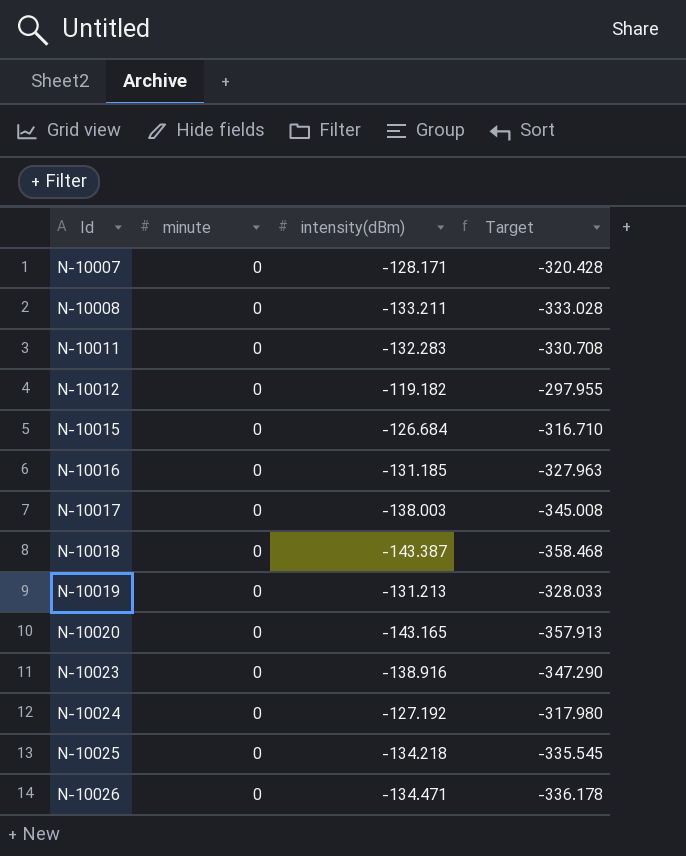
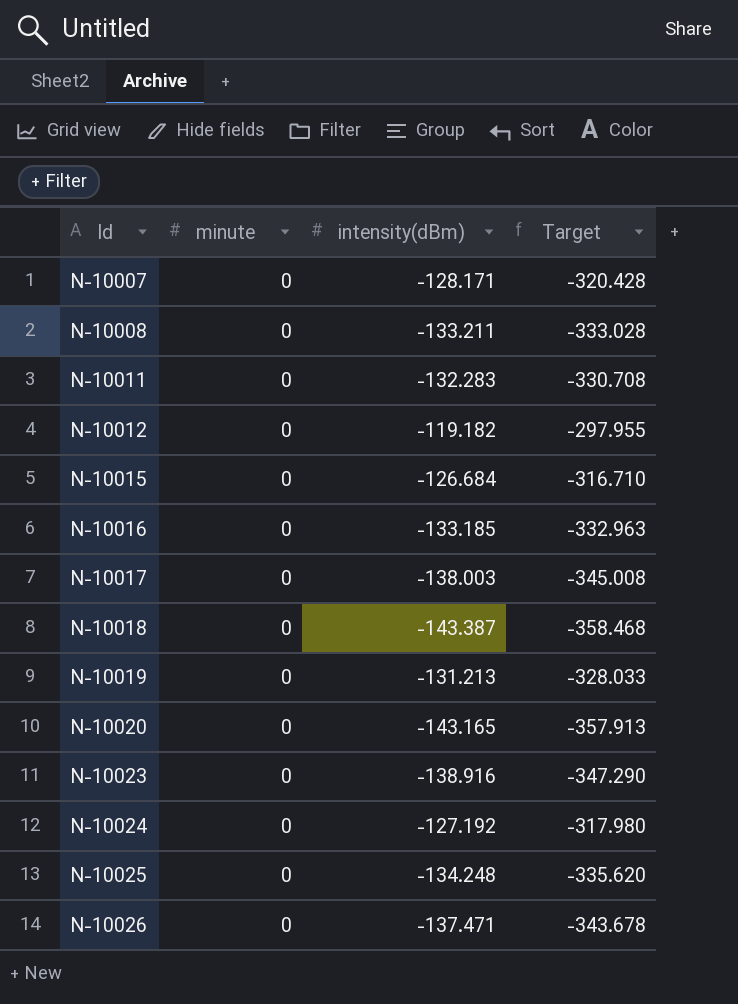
N-10016 | intensity(dBm): -131.185 -> -133.185
N-10016 | Target: -327.963 -> -332.963
N-10025 | intensity(dBm): -134.218 -> -134.248
N-10025 | Target: -335.545 -> -335.620
N-10026 | intensity(dBm): -134.471 -> -137.471
N-10026 | Target: -336.178 -> -343.678

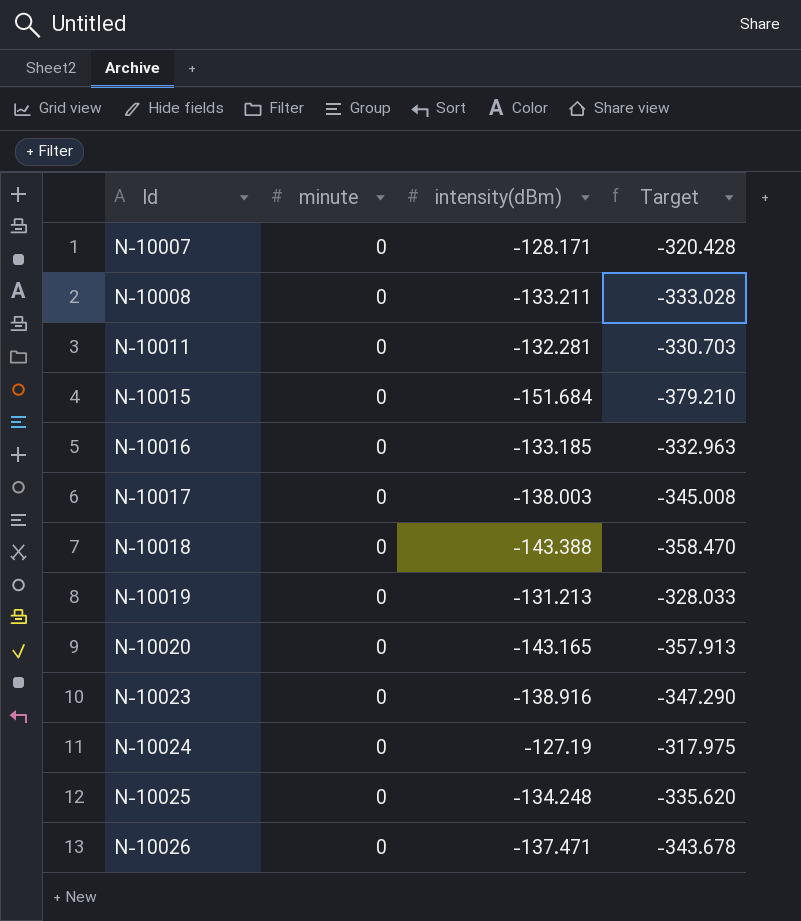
row N-10012: 0 | -119.182 | -297.955 -> none
N-10011 | intensity(dBm): -132.283 -> -132.281
N-10011 | Target: -330.708 -> -330.703
N-10015 | intensity(dBm): -126.684 -> -151.684
N-10015 | Target: -316.710 -> -379.210
N-10018 | intensity(dBm): -143.387 -> -143.388
N-10018 | Target: -358.468 -> -358.470
N-10024 | intensity(dBm): -127.192 -> -127.19
N-10024 | Target: -317.980 -> -317.975

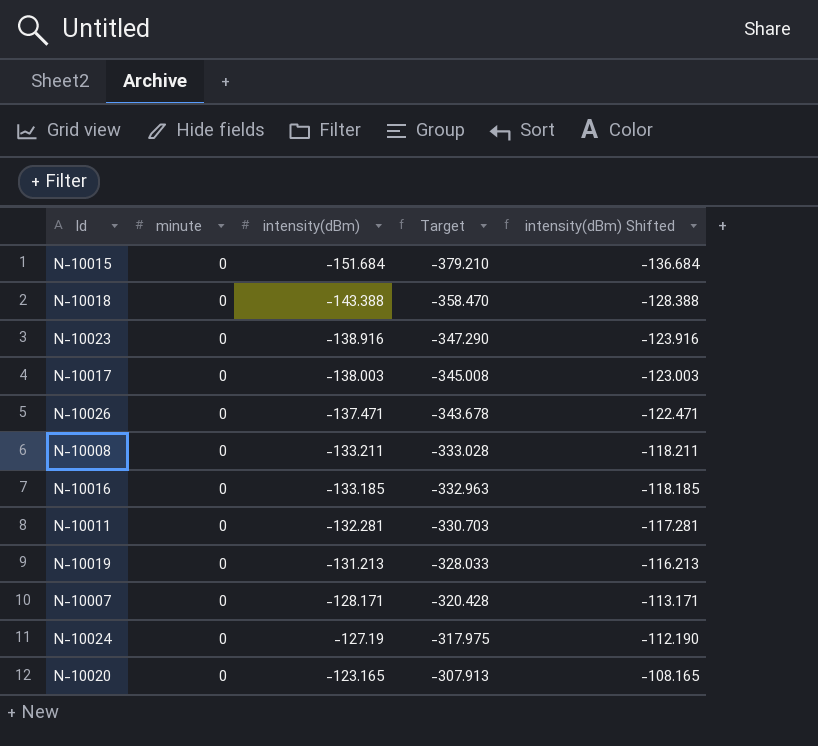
row order: Id ascending -> intensity(dBm) ascending
column intensity(dBm) Shifted | formula: none -> [intensity(dBm)] + 15
row N-10025: 0 | -134.248 | -335.620 -> none
N-10020 | intensity(dBm): -143.165 -> -123.165
N-10020 | Target: -357.913 -> -307.913

